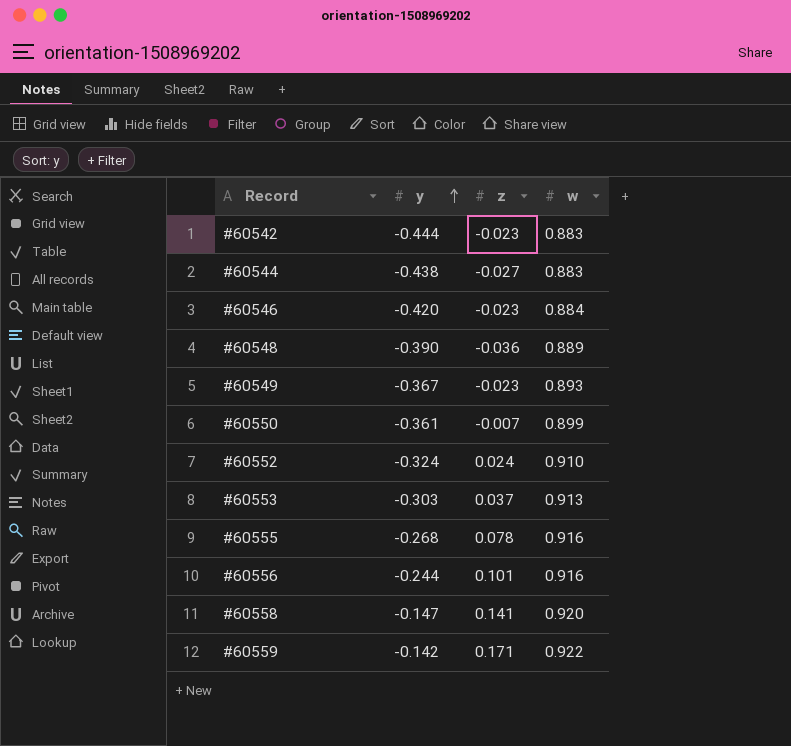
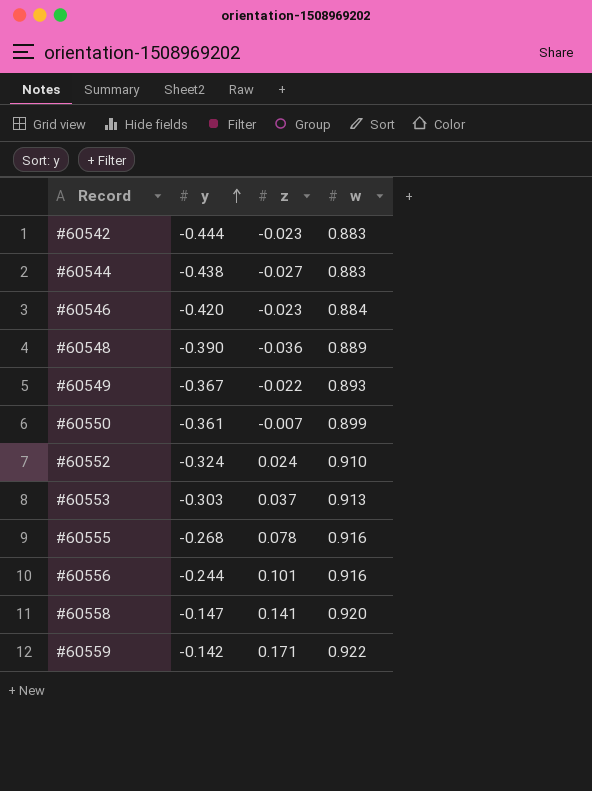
#60549 | z: -0.023 -> -0.022

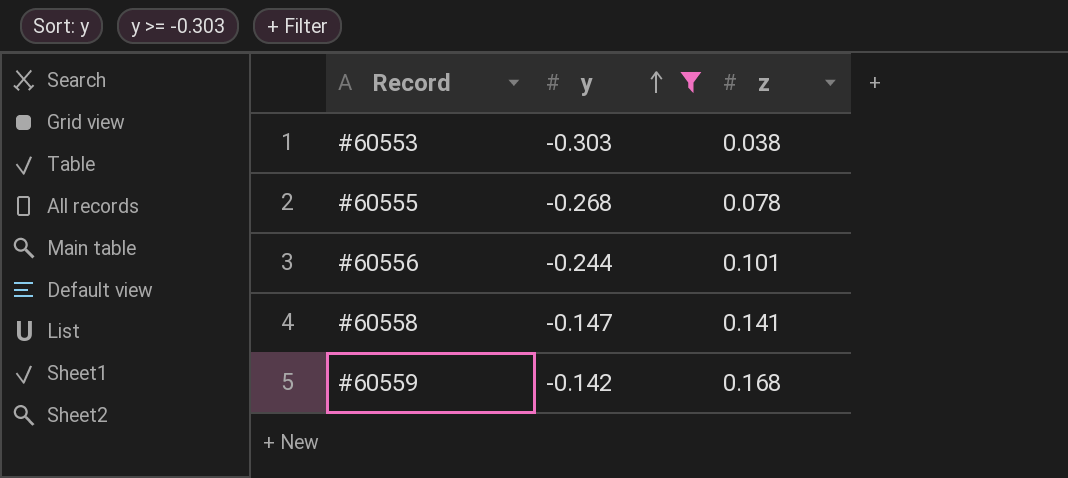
filter: none -> y >= -0.303
column w | position: 4 -> none
#60553 | z: 0.037 -> 0.038
#60559 | z: 0.171 -> 0.168

